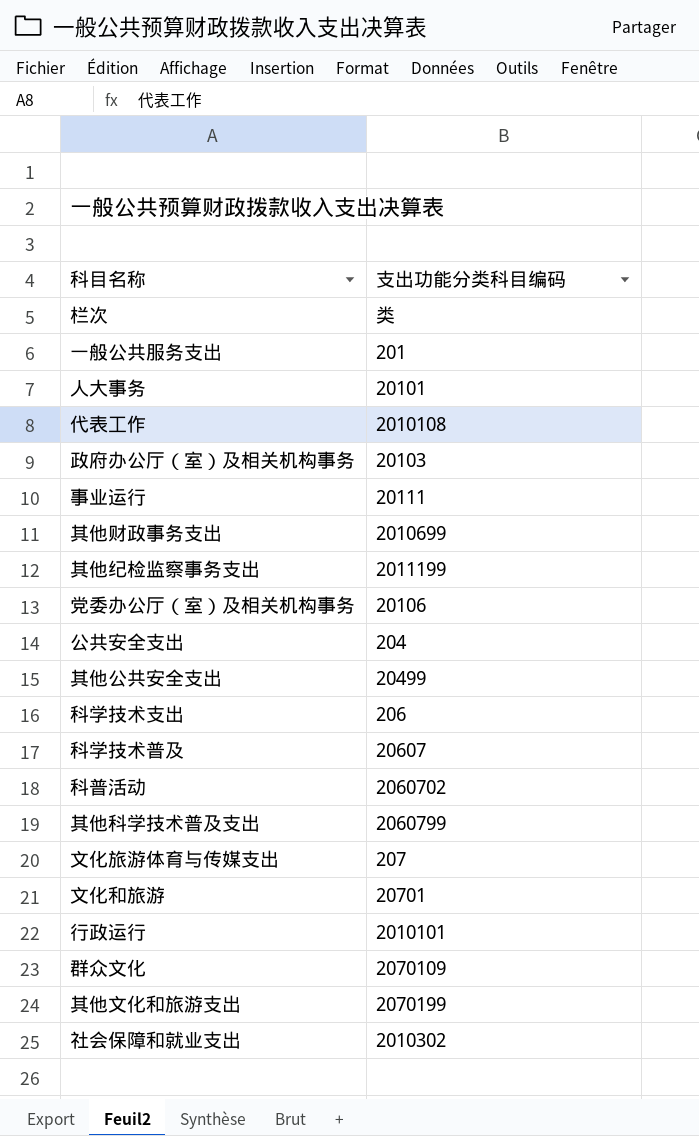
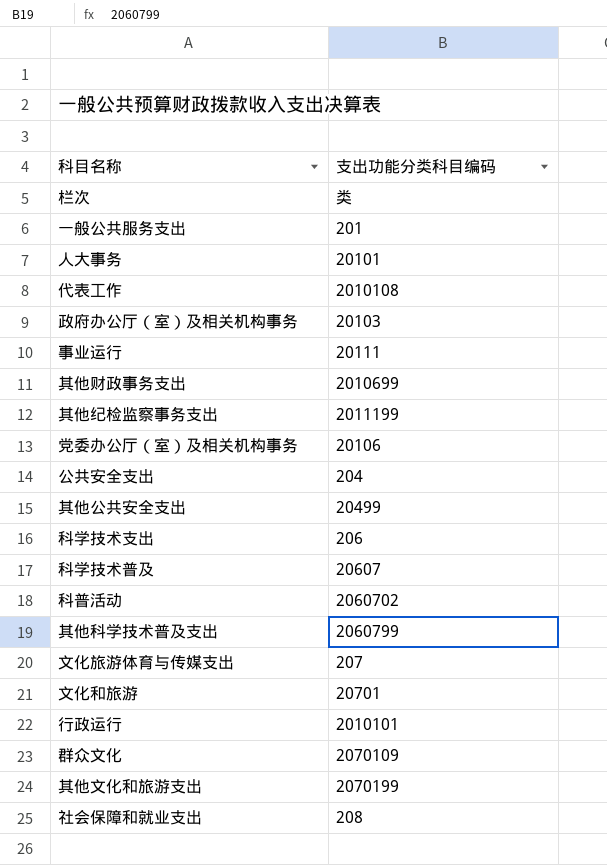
社会保障和就业支出 | 支出功能分类科目编码: 2010302 -> 208

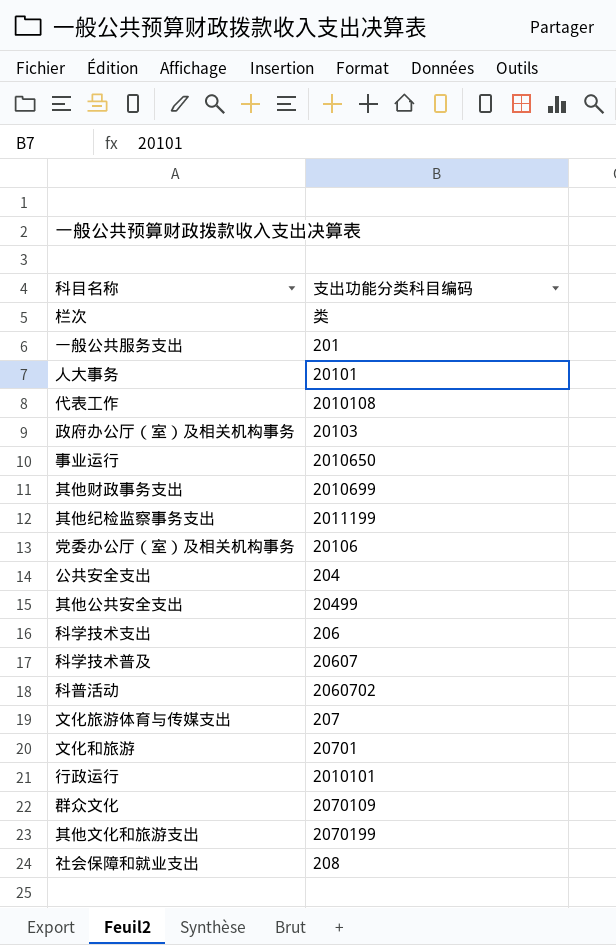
row 其他科学技术普及支出: 2060799 -> none
事业运行 | 支出功能分类科目编码: 20111 -> 2010650

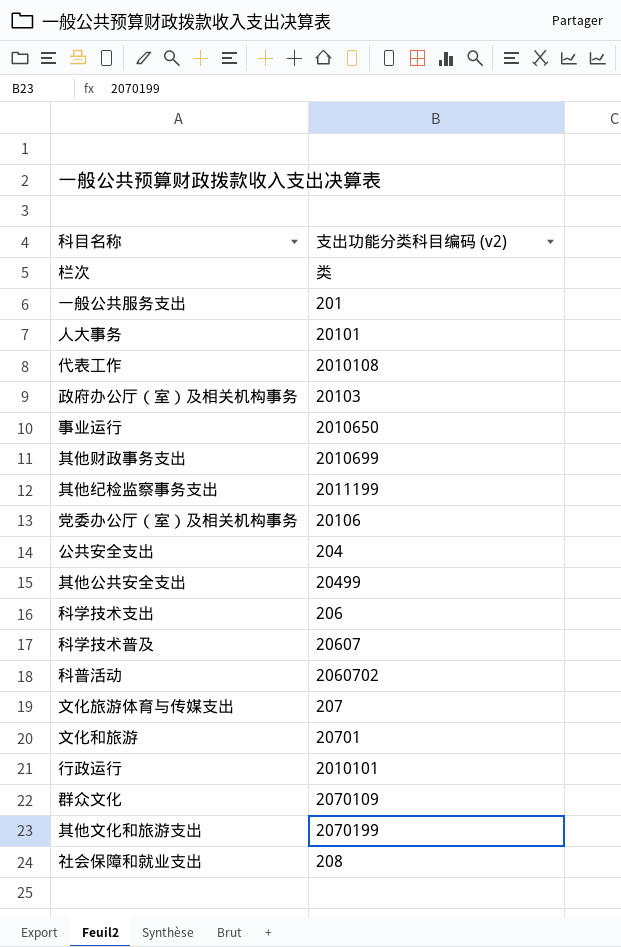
column name: 支出功能分类科目编码 -> 支出功能分类科目编码 (v2)

